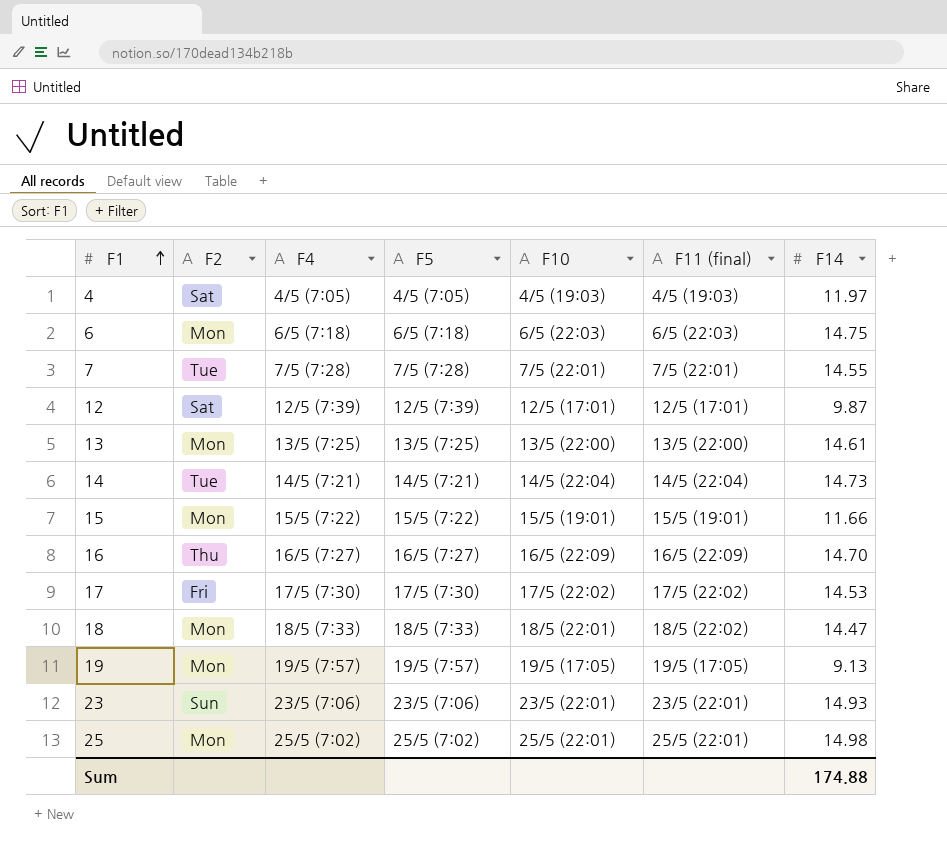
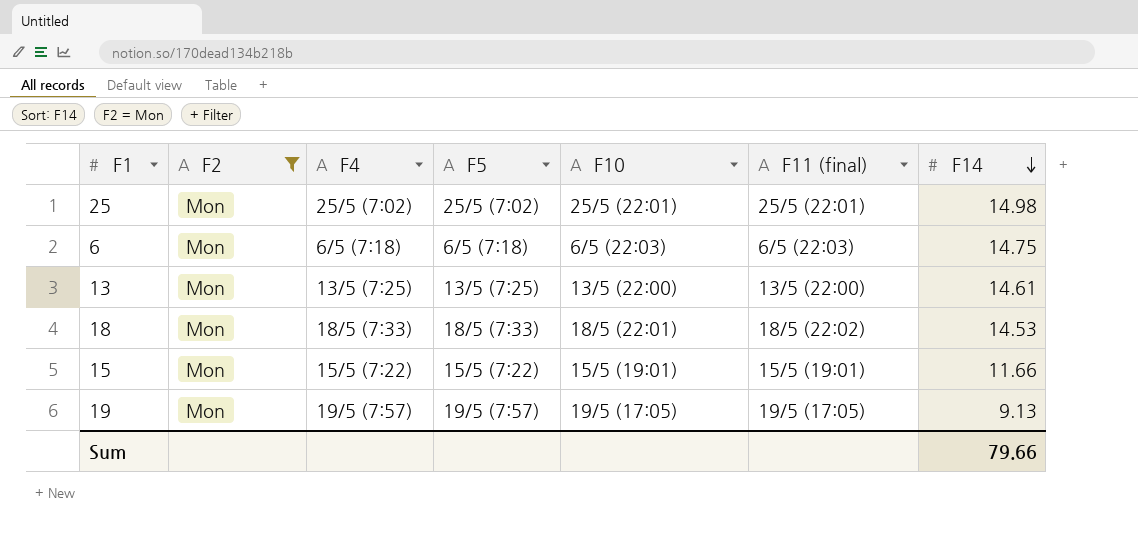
filter: none -> F2 = Mon
row order: F1 ascending -> F14 descending
18 | F14: 14.47 -> 14.53
Sum | F14: 174.88 -> 79.66

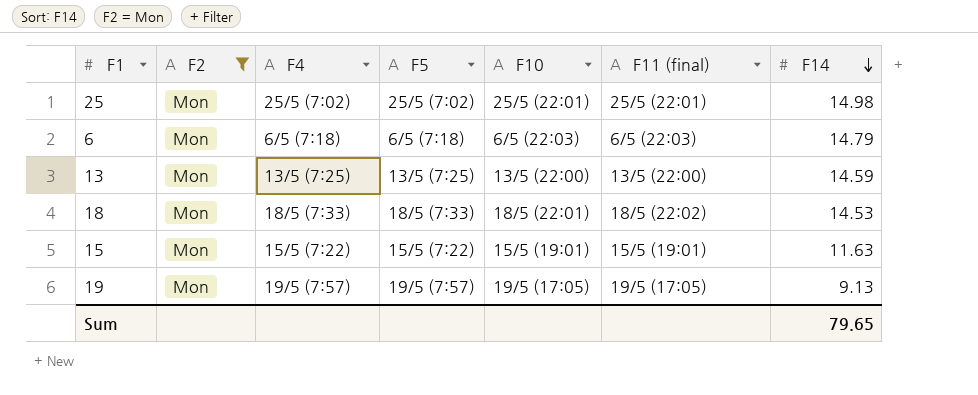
6 | F14: 14.75 -> 14.79
13 | F14: 14.61 -> 14.59
15 | F14: 11.66 -> 11.63
Sum | F14: 79.66 -> 79.65

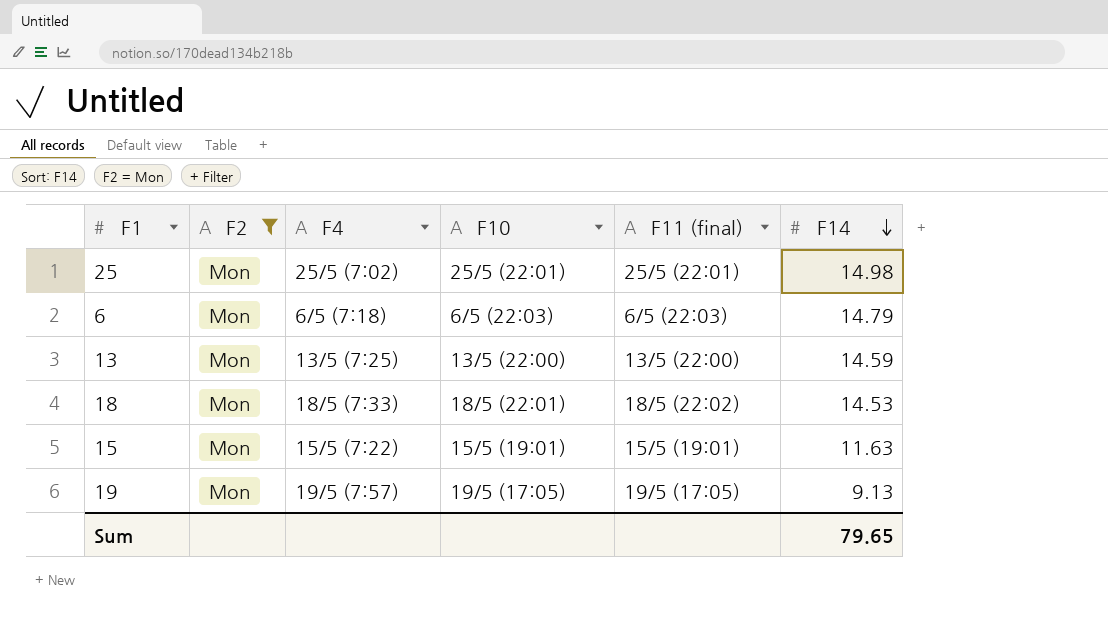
column F5 | position: 4 -> none

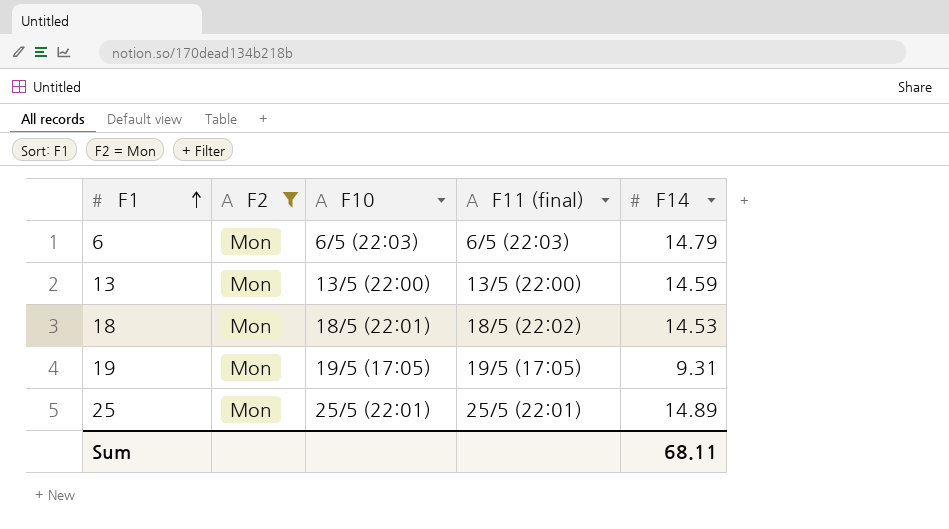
row order: F14 descending -> F1 ascending
column F4 | position: 3 -> none
row 15: Mon | 15/5 (7:22) | 15/5 (19:01) | 15/5 (19:01) | 11.63 -> none
19 | F14: 9.13 -> 9.31
25 | F14: 14.98 -> 14.89
Sum | F14: 79.65 -> 68.11

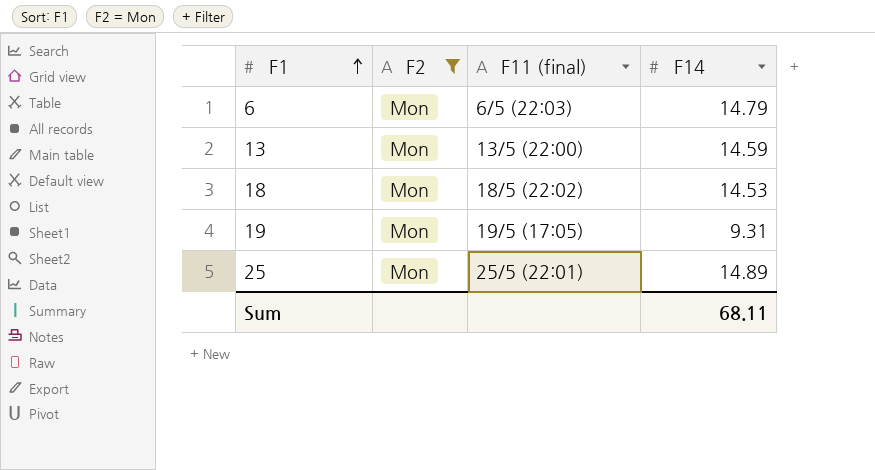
column F10 | position: 3 -> none

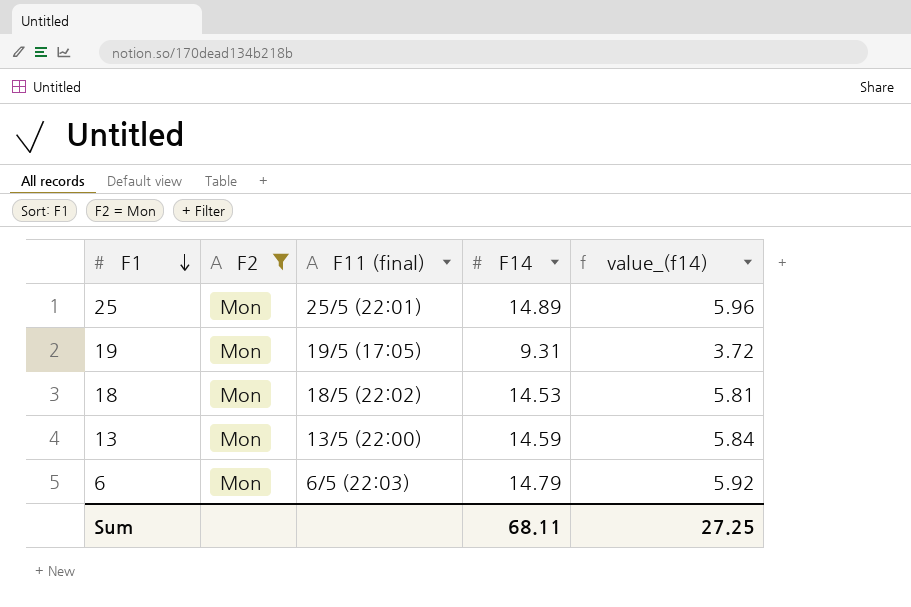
row order: F1 ascending -> F1 descending
column value_(f14) | formula: none -> [F14] * 0.4

